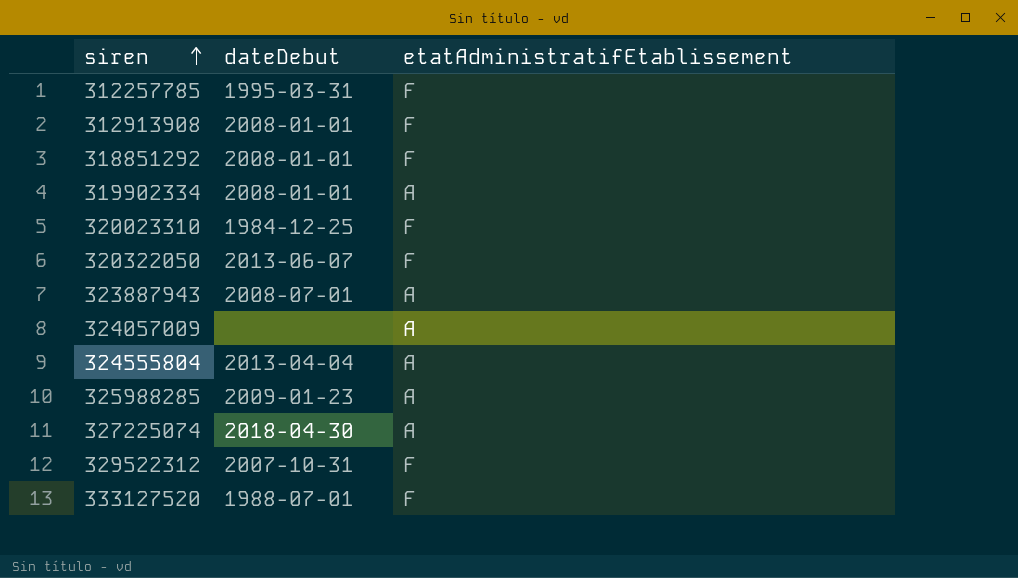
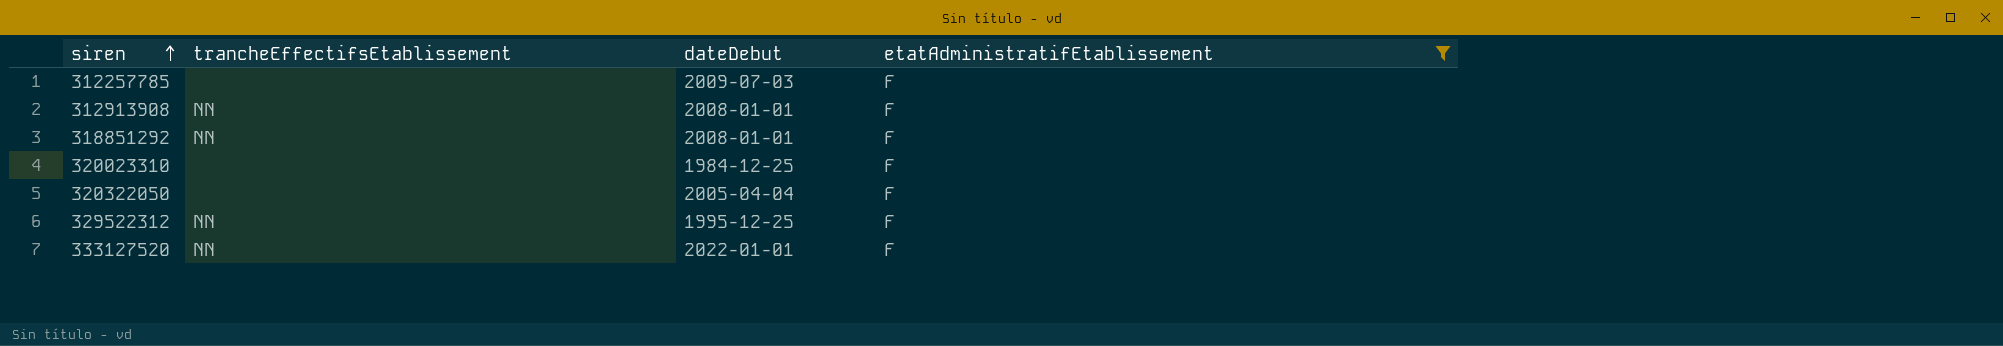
filter: none -> etatAdministratifEtablissement = F
column trancheEffectifsEtablissement | position: none -> 2
312257785 | dateDebut: 1995-03-31 -> 2009-07-03
320322050 | dateDebut: 2013-06-07 -> 2005-04-04
329522312 | dateDebut: 2007-10-31 -> 1995-12-25
333127520 | dateDebut: 1988-07-01 -> 2022-01-01

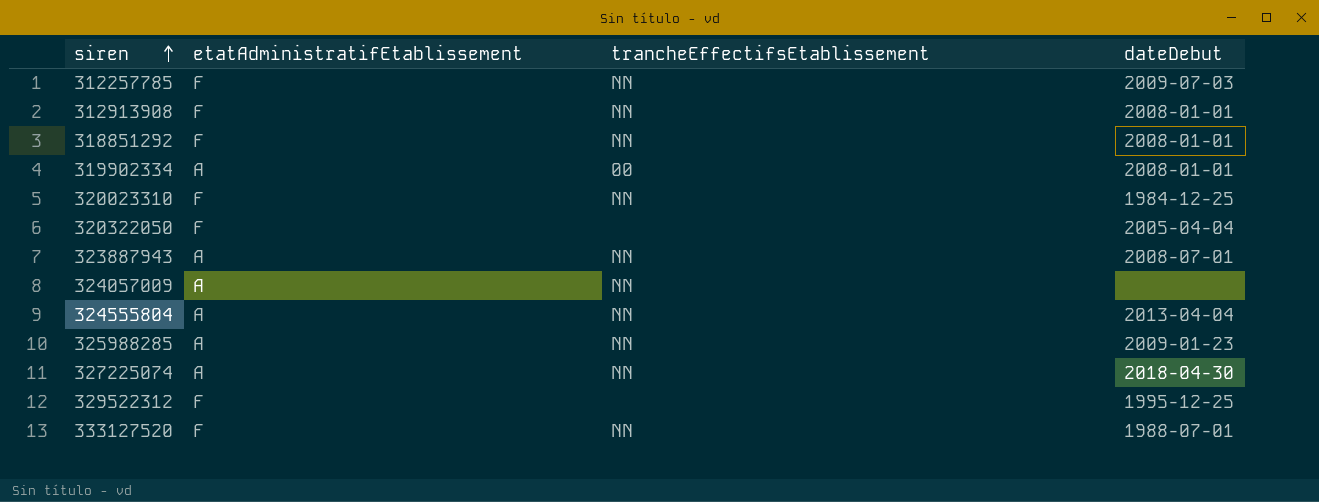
filter: etatAdministratifEtablissement = F -> none
column etatAdministratifEtablissement | position: 4 -> 2
312257785 | trancheEffectifsEtablissement: none -> NN
320023310 | trancheEffectifsEtablissement: none -> NN
329522312 | trancheEffectifsEtablissement: NN -> none
333127520 | dateDebut: 2022-01-01 -> 1988-07-01

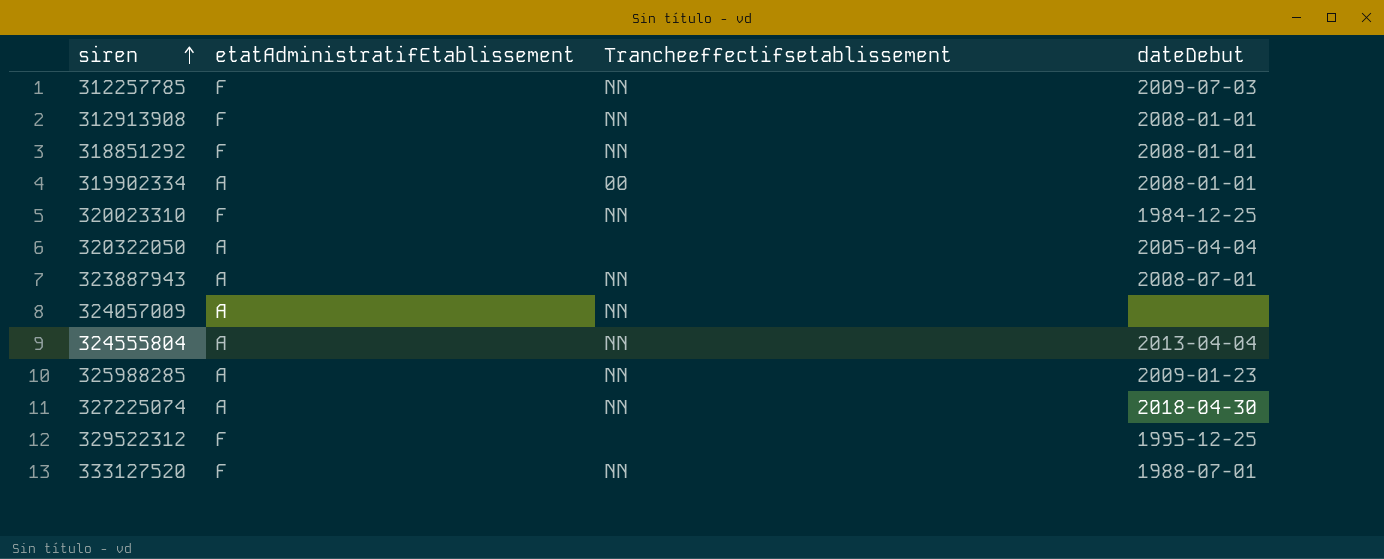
column name: trancheEffectifsEtablissement -> Trancheeffectifsetablissement
320322050 | etatAdministratifEtablissement: F -> A

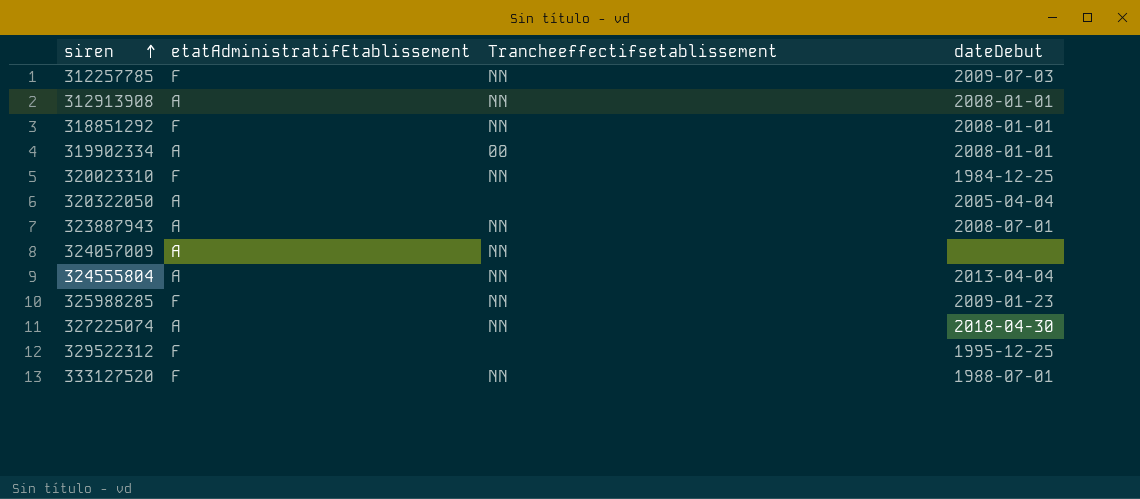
312913908 | etatAdministratifEtablissement: F -> A
325988285 | etatAdministratifEtablissement: A -> F

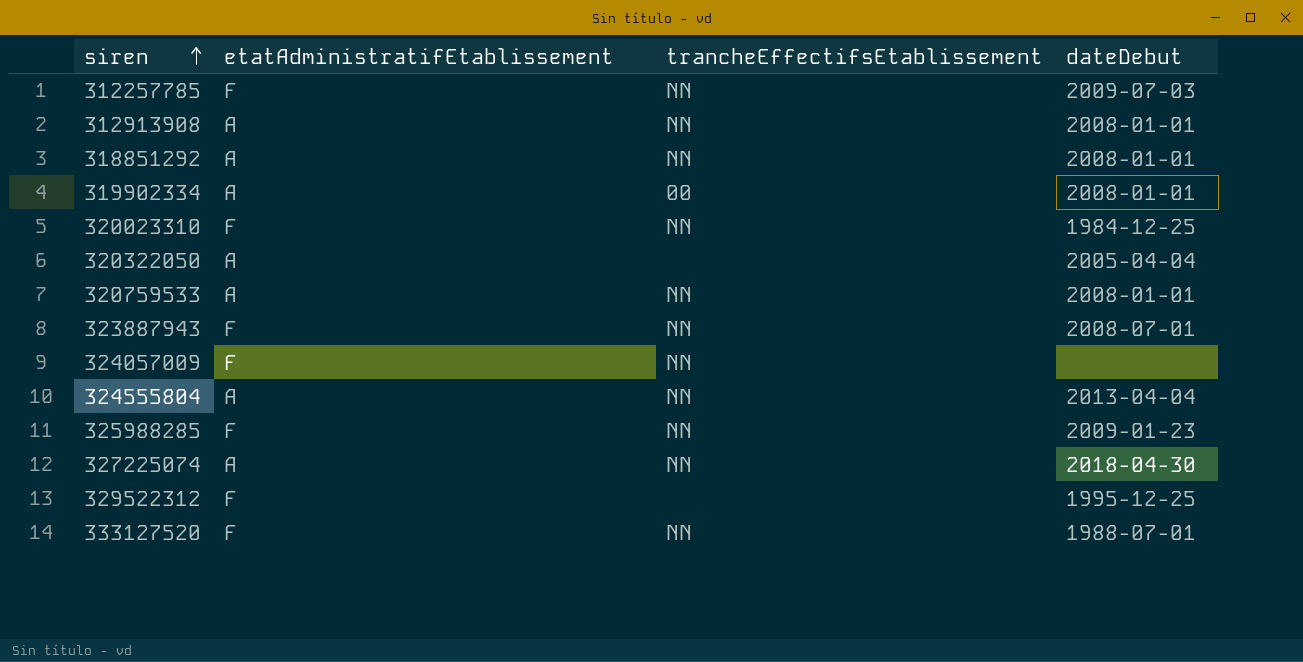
column name: Trancheeffectifsetablissement -> trancheEffectifsEtablissement
318851292 | etatAdministratifEtablissement: F -> A
row 320759533: none -> A | NN | 2008-01-01
323887943 | etatAdministratifEtablissement: A -> F
324057009 | etatAdministratifEtablissement: A -> F

